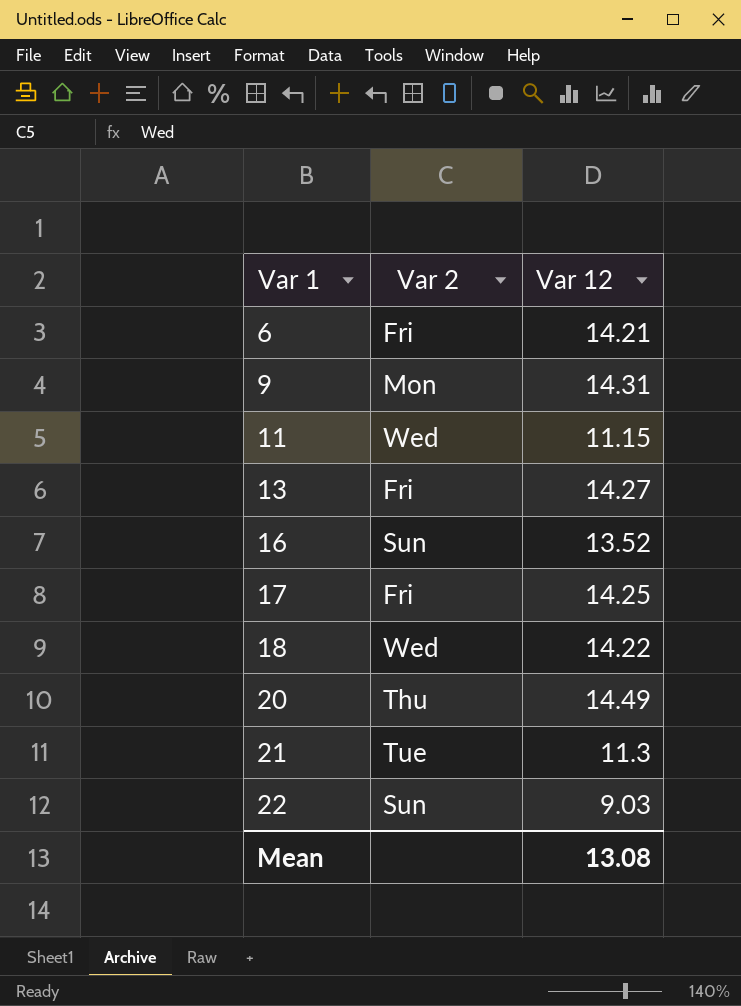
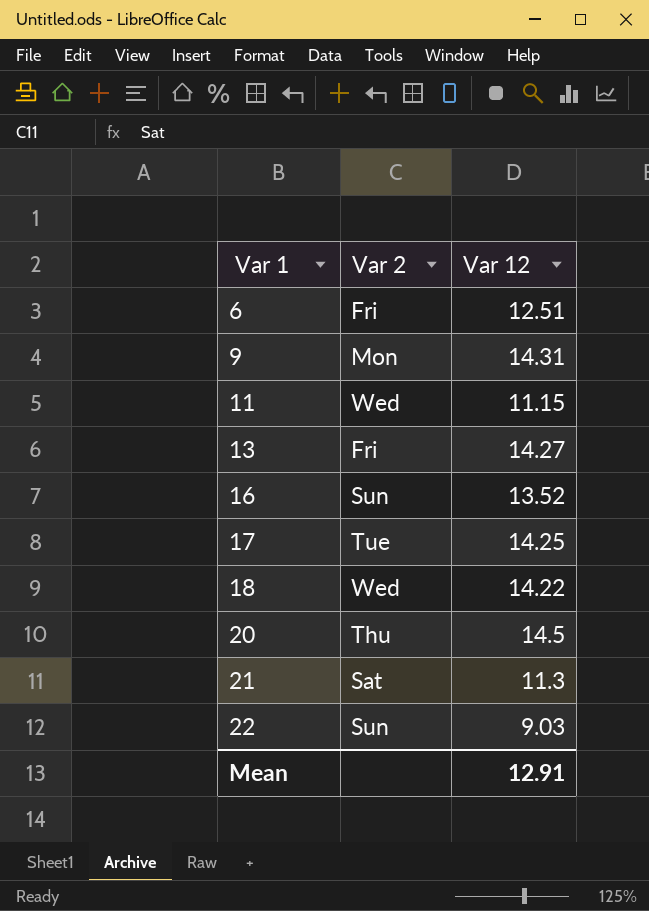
6 | Var 12: 14.21 -> 12.51
17 | Var 2: Fri -> Tue
20 | Var 12: 14.49 -> 14.5
21 | Var 2: Tue -> Sat
Mean | Var 12: 13.08 -> 12.91

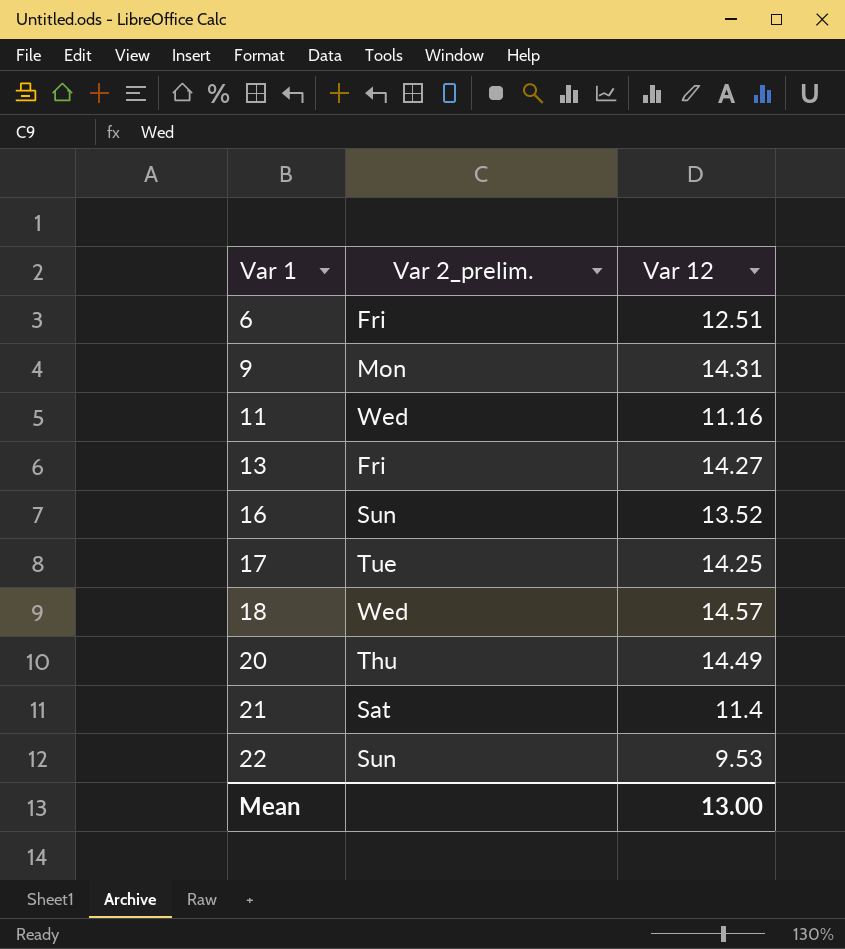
column name: Var 2 -> Var 2_prelim.
11 | Var 12: 11.15 -> 11.16
18 | Var 12: 14.22 -> 14.57
20 | Var 12: 14.5 -> 14.49
21 | Var 12: 11.3 -> 11.4
22 | Var 12: 9.03 -> 9.53
Mean | Var 12: 12.91 -> 13.00

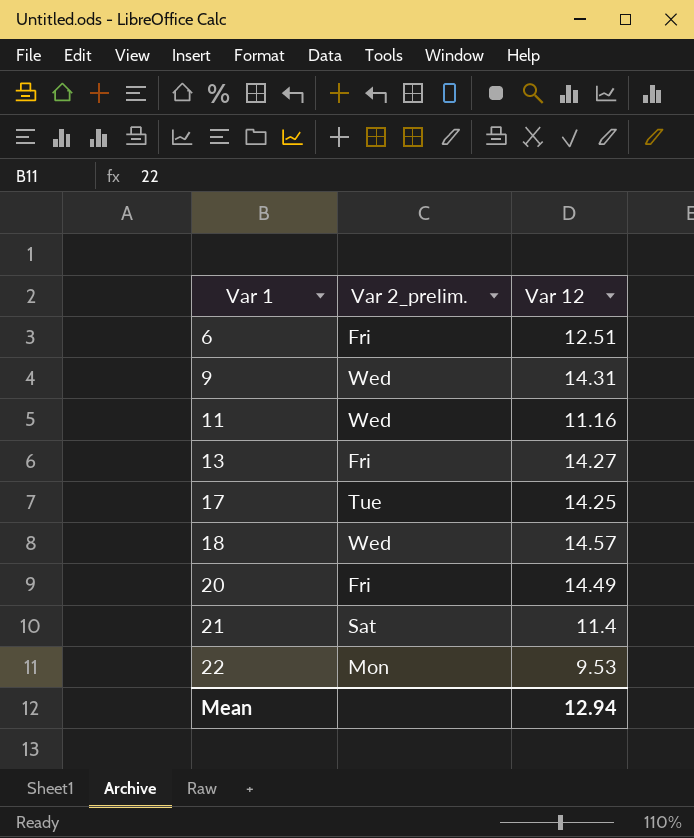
row 16: Sun | 13.52 -> none
9 | Var 2_prelim.: Mon -> Wed
20 | Var 2_prelim.: Thu -> Fri
22 | Var 2_prelim.: Sun -> Mon
Mean | Var 12: 13.00 -> 12.94

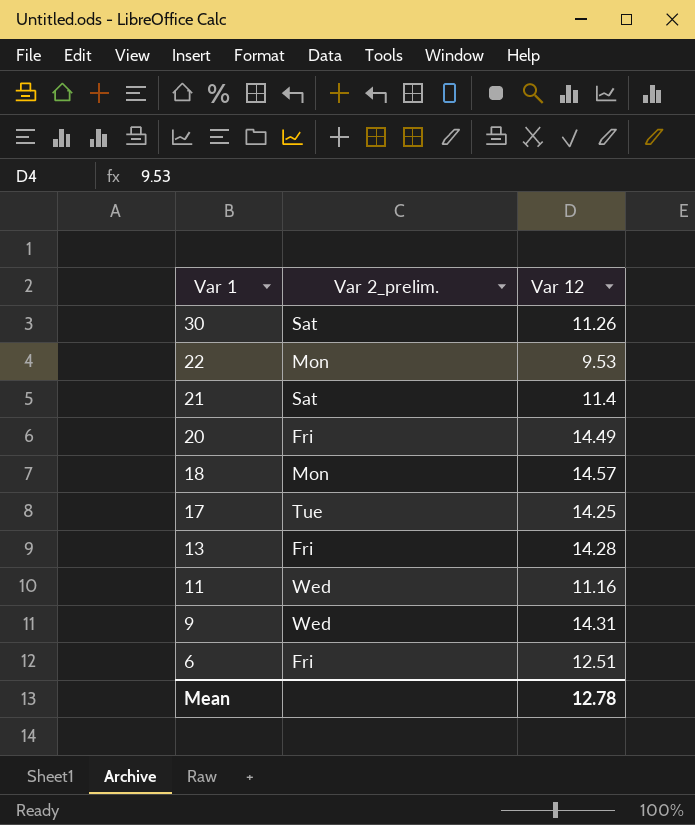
row order: Var 1 ascending -> Var 1 descending
row 30: none -> Sat | 11.26
18 | Var 2_prelim.: Wed -> Mon
13 | Var 12: 14.27 -> 14.28
Mean | Var 12: 12.94 -> 12.78

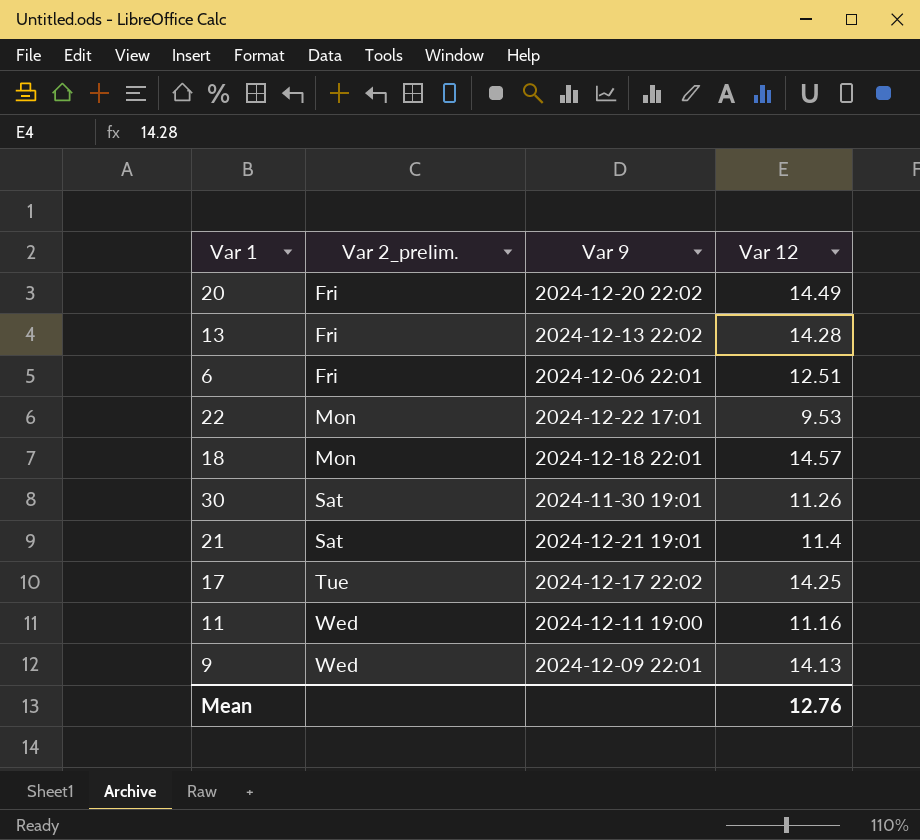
row order: Var 1 descending -> Var 2_prelim. ascending
column Var 9 | position: none -> 3
9 | Var 12: 14.31 -> 14.13
Mean | Var 12: 12.78 -> 12.76

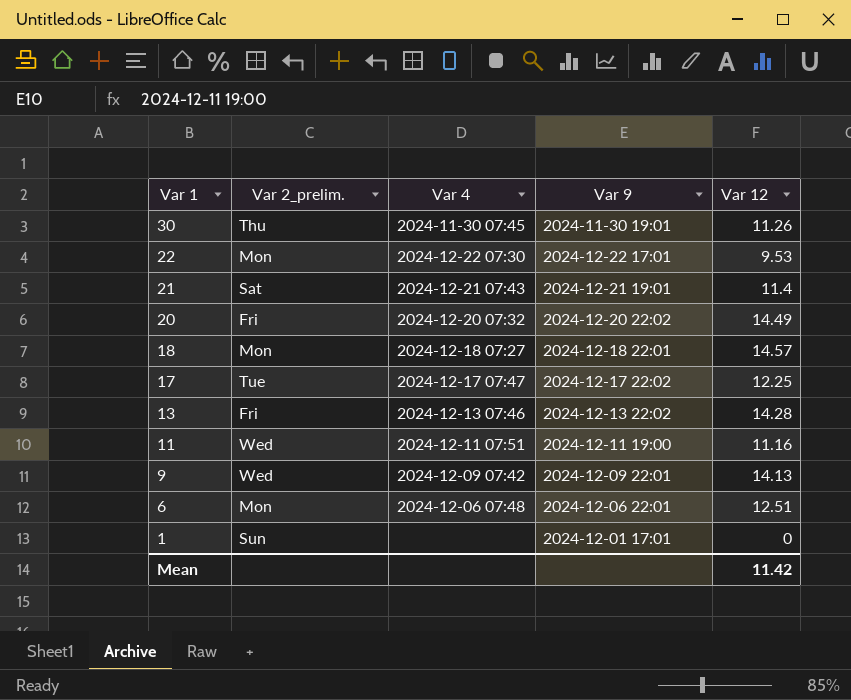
row order: Var 2_prelim. ascending -> Var 1 descending
column Var 4 | position: none -> 3
30 | Var 2_prelim.: Sat -> Thu
17 | Var 12: 14.25 -> 12.25
6 | Var 2_prelim.: Fri -> Mon
row 1: none -> Sun | none | 2024-12-01 17:01 | 0
Mean | Var 12: 12.76 -> 11.42

